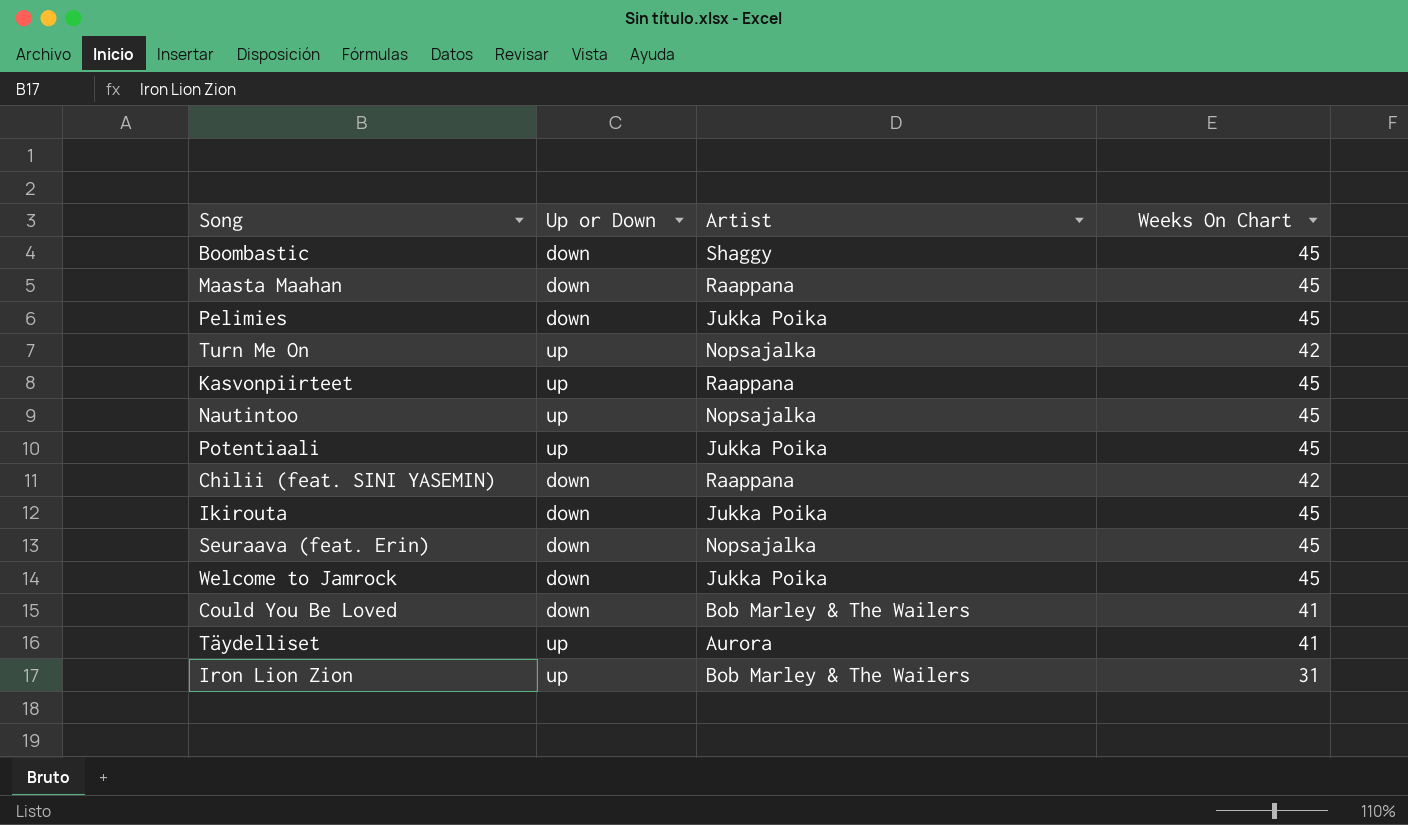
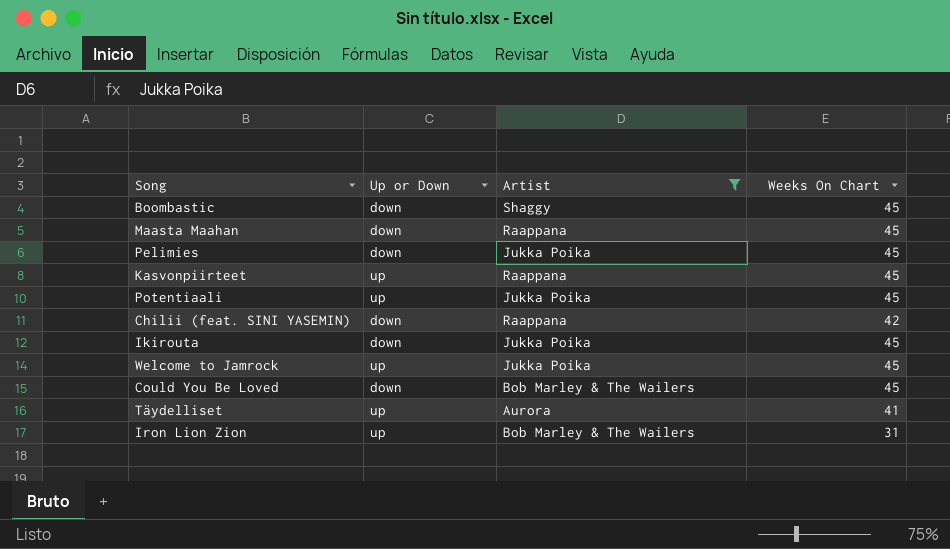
filter: none -> Artist != Nopsajalka
Welcome to Jamrock | Up or Down: down -> up
Could You Be Loved | Weeks On Chart: 41 -> 45

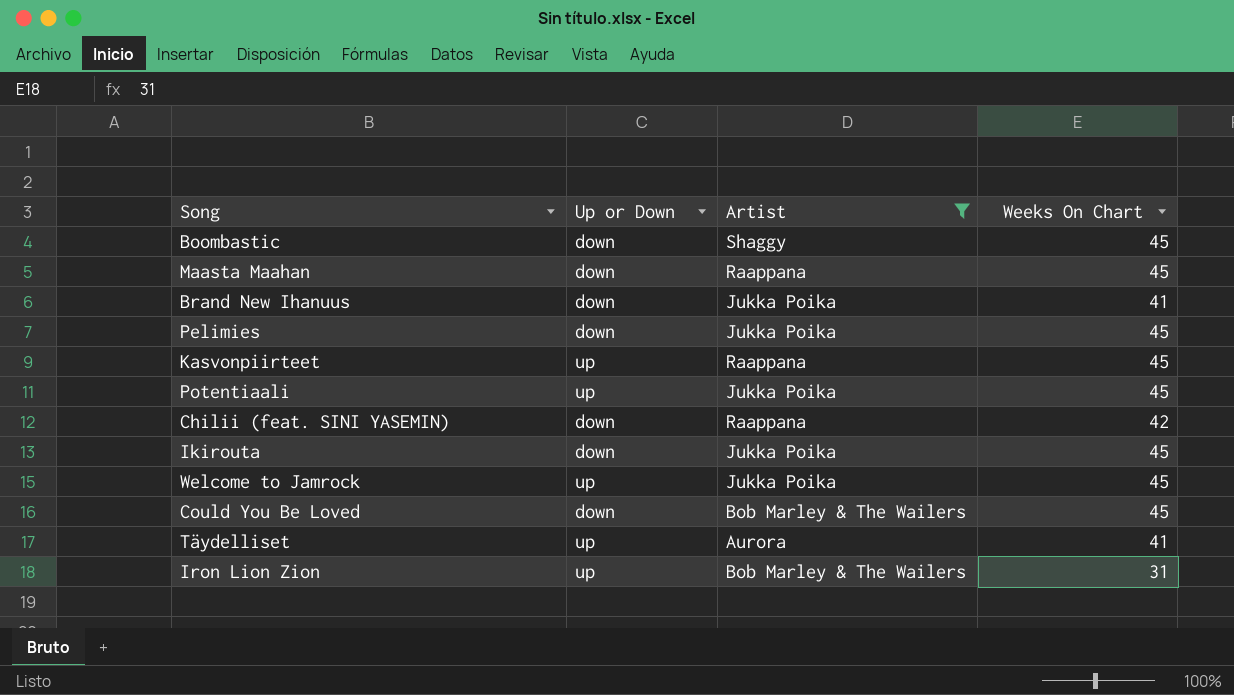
row Brand New Ihanuus: none -> down | Jukka Poika | 41

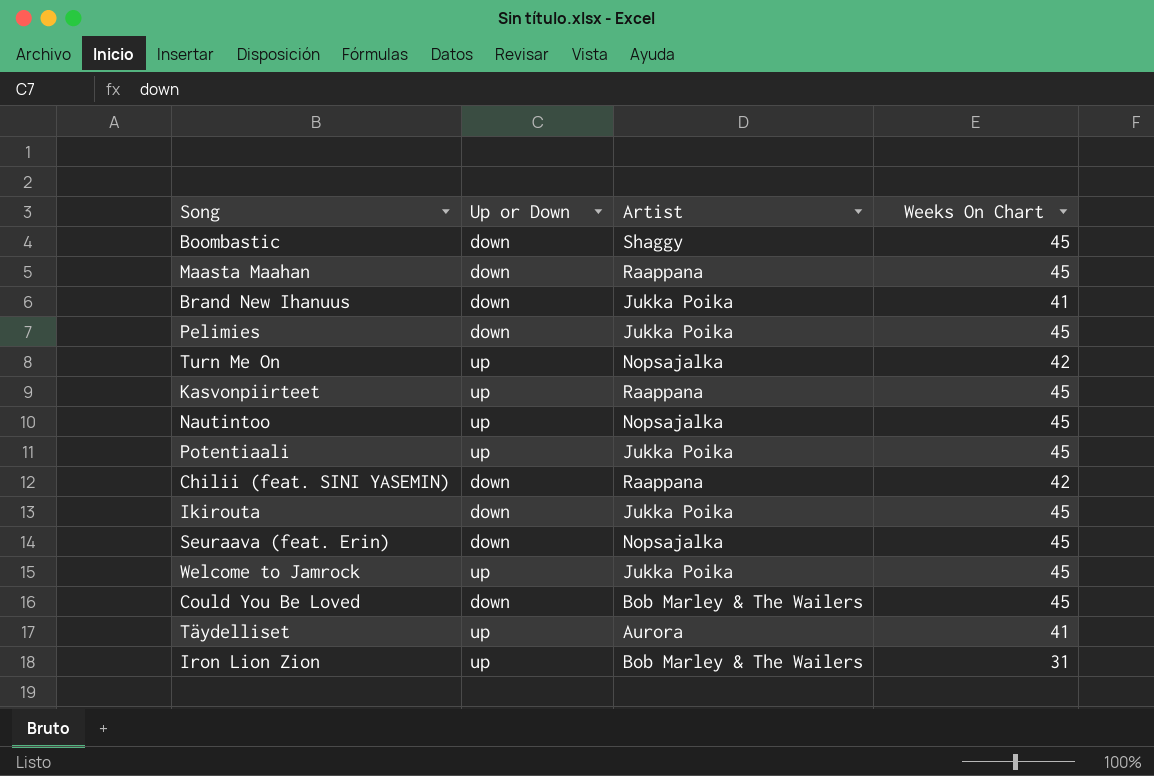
filter: Artist != Nopsajalka -> none

